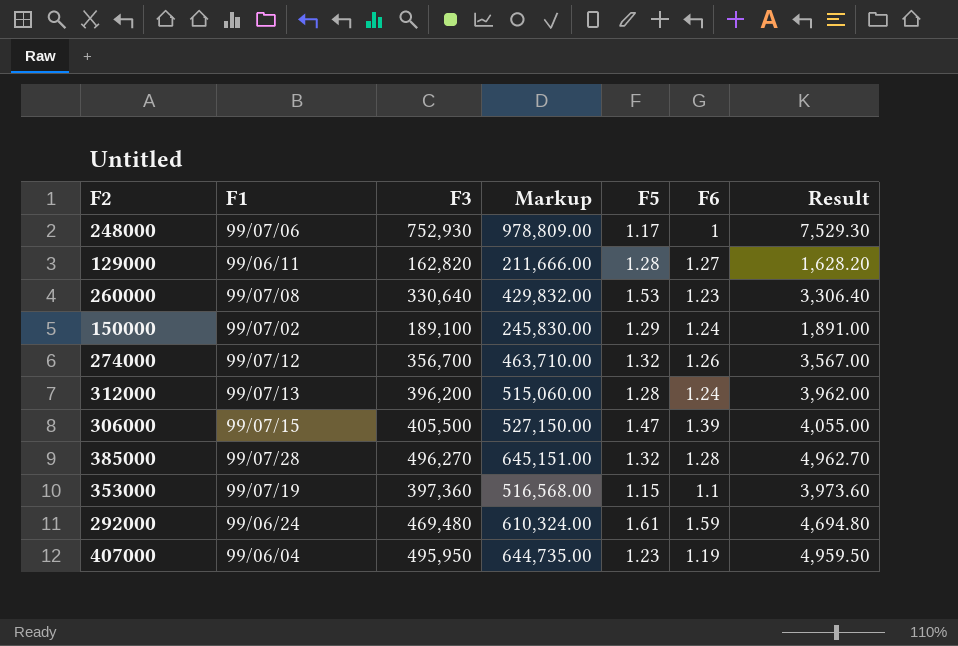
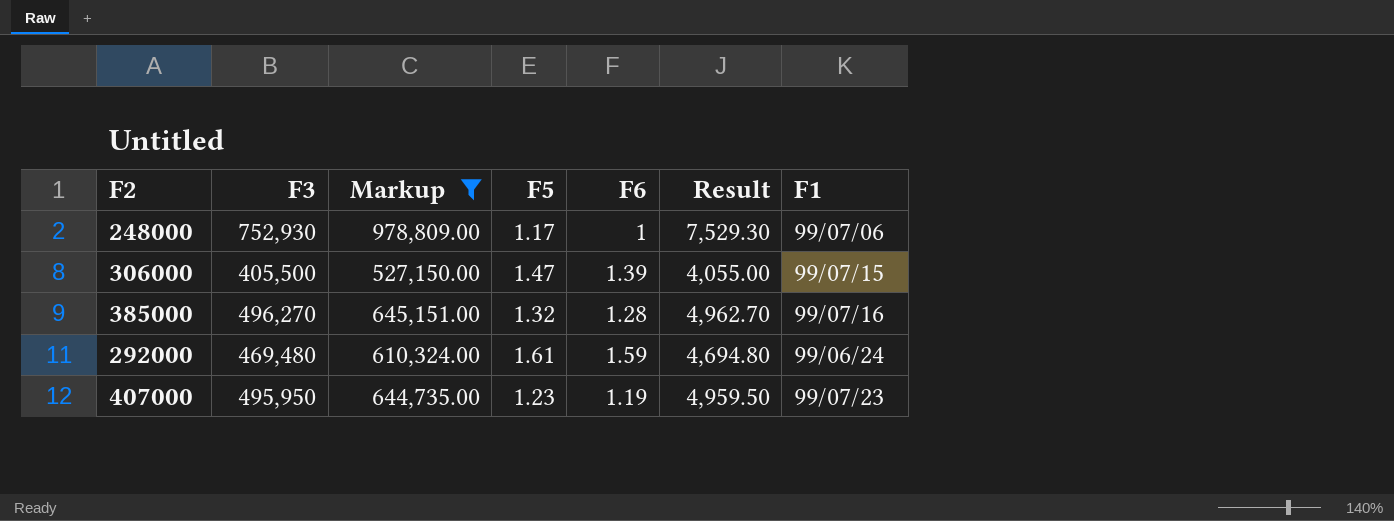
filter: none -> Markup >= 527,150.00
column F1 | position: 2 -> 7
385000 | F1: 99/07/28 -> 99/07/16
407000 | F1: 99/06/04 -> 99/07/23

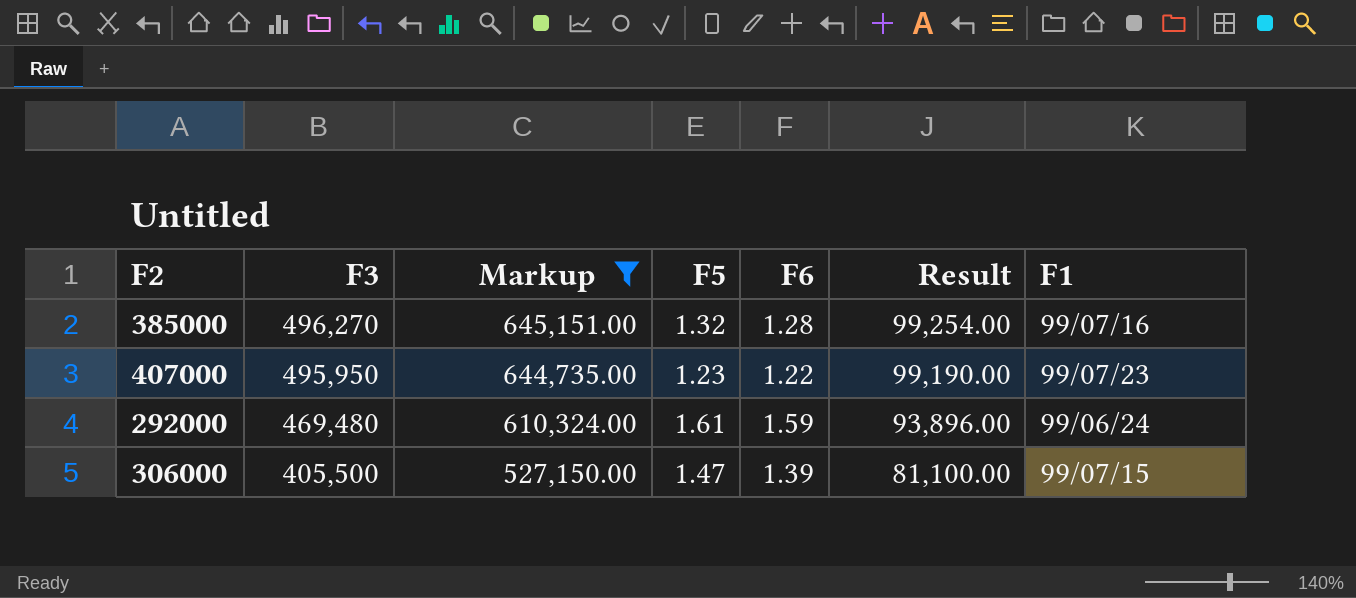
row order: none -> F3 descending
column Result | formula: [F3] * 0.01 -> [F3] * 0.2
row 248000: 752,930 | 978,809.00 | 1.17 | 1 | 7,529.30 | 99/07/06 -> none
407000 | F6: 1.19 -> 1.22

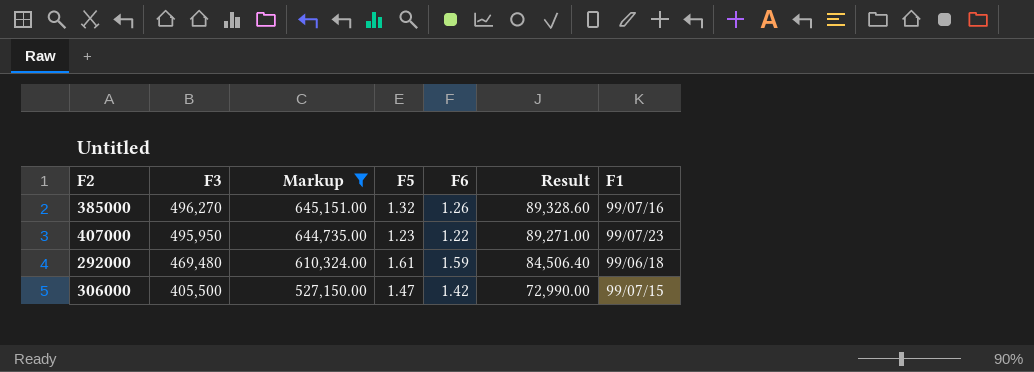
column Result | formula: [F3] * 0.2 -> [F3] * 0.18
385000 | F6: 1.28 -> 1.26
292000 | F1: 99/06/24 -> 99/06/18
306000 | F6: 1.39 -> 1.42

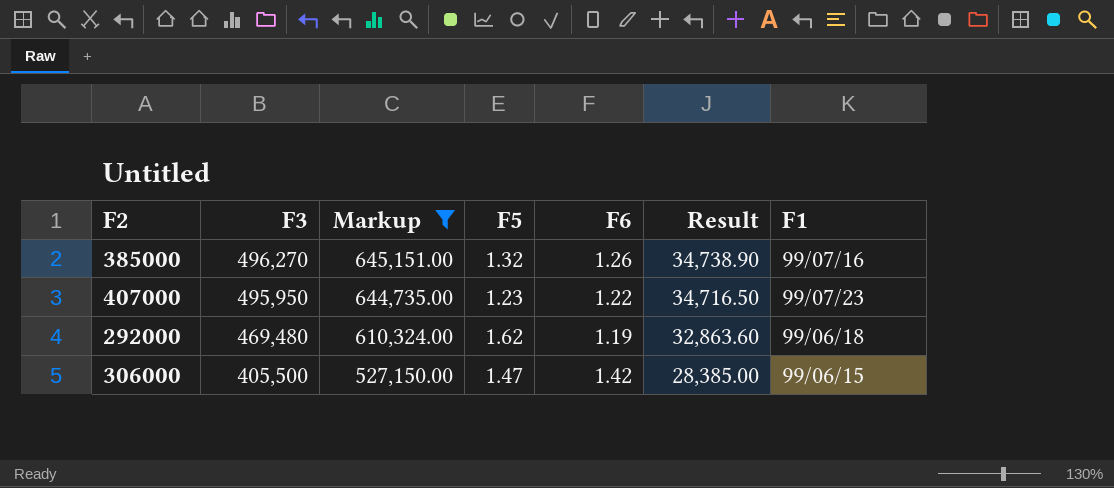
column Result | formula: [F3] * 0.18 -> [F3] * 0.07
292000 | F5: 1.61 -> 1.62
292000 | F6: 1.59 -> 1.19
306000 | F1: 99/07/15 -> 99/06/15

